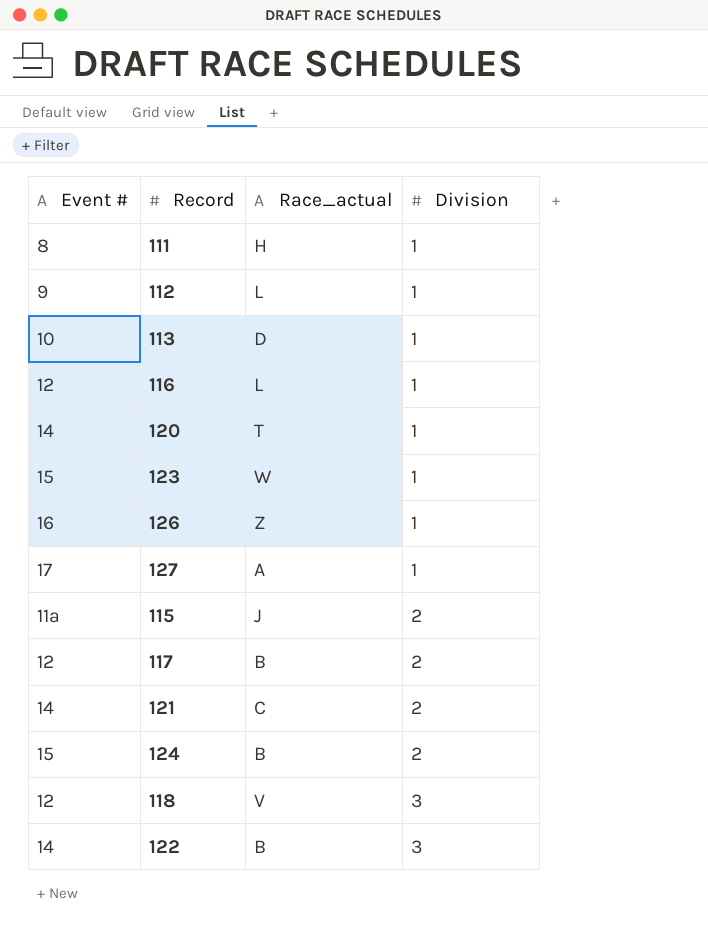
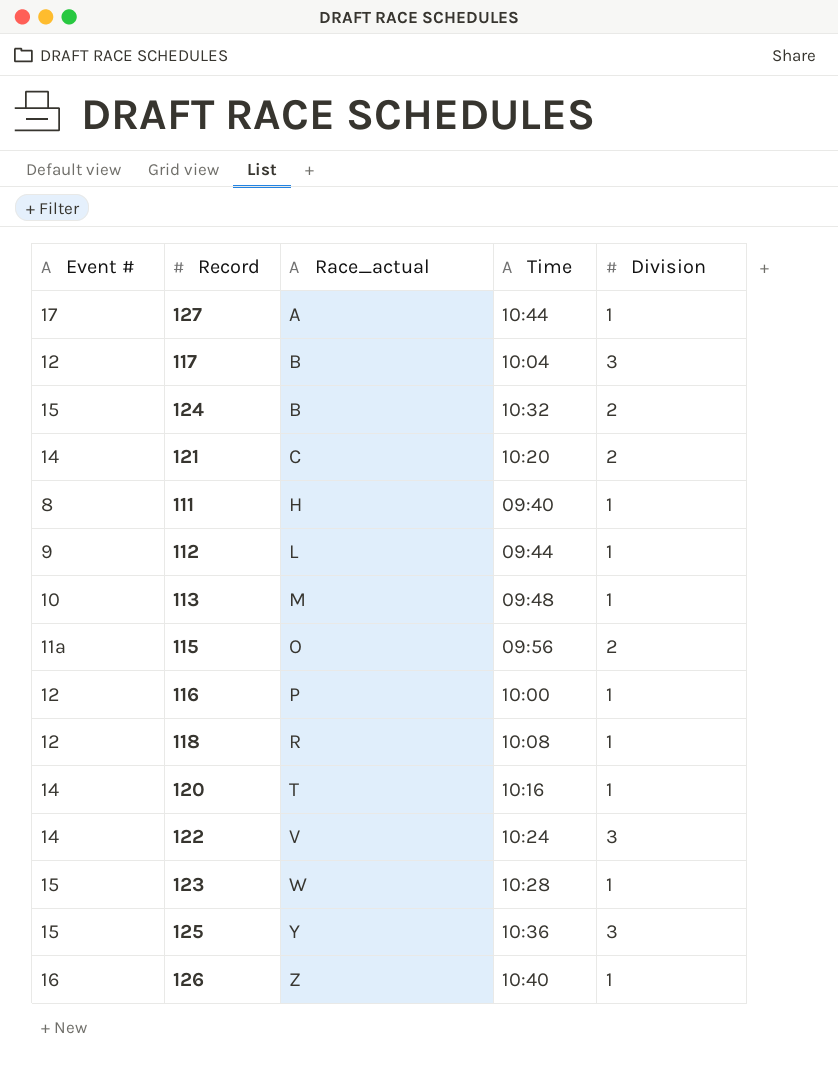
row order: Division ascending -> Race_actual ascending
column Time | position: none -> 4
117 | Division: 2 -> 3
113 | Race_actual: D -> M
115 | Race_actual: J -> O
116 | Race_actual: L -> P
118 | Race_actual: V -> R
118 | Division: 3 -> 1
122 | Race_actual: B -> V
row 125: none -> 15 | Y | 10:36 | 3

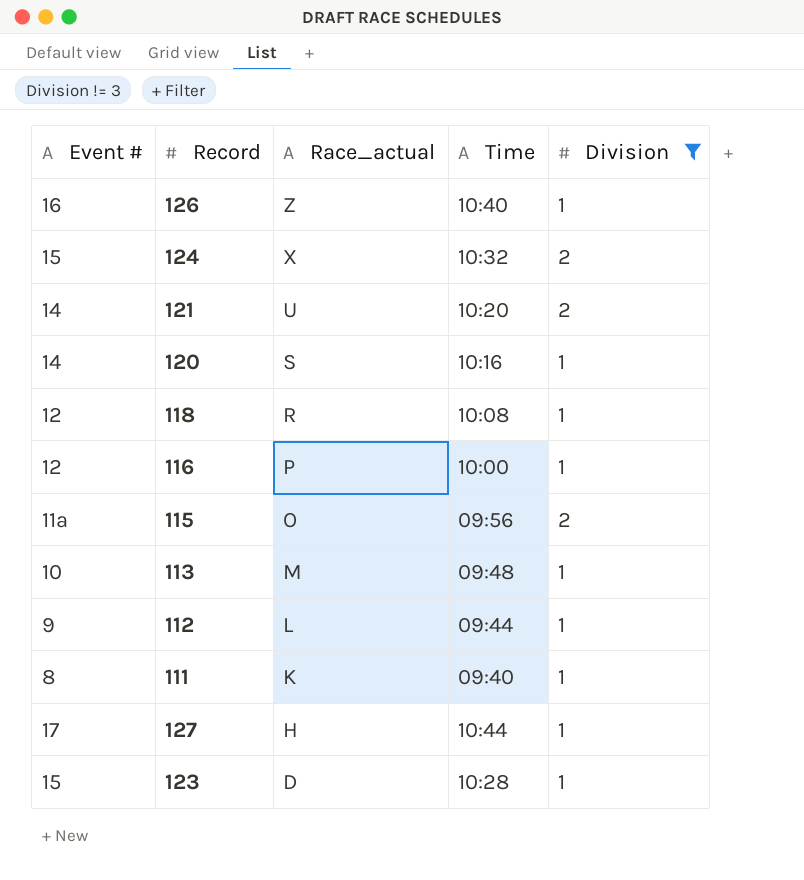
filter: none -> Division != 3
row order: Race_actual ascending -> Race_actual descending
124 | Race_actual: B -> X
121 | Race_actual: C -> U
120 | Race_actual: T -> S
111 | Race_actual: H -> K
127 | Race_actual: A -> H
123 | Race_actual: W -> D

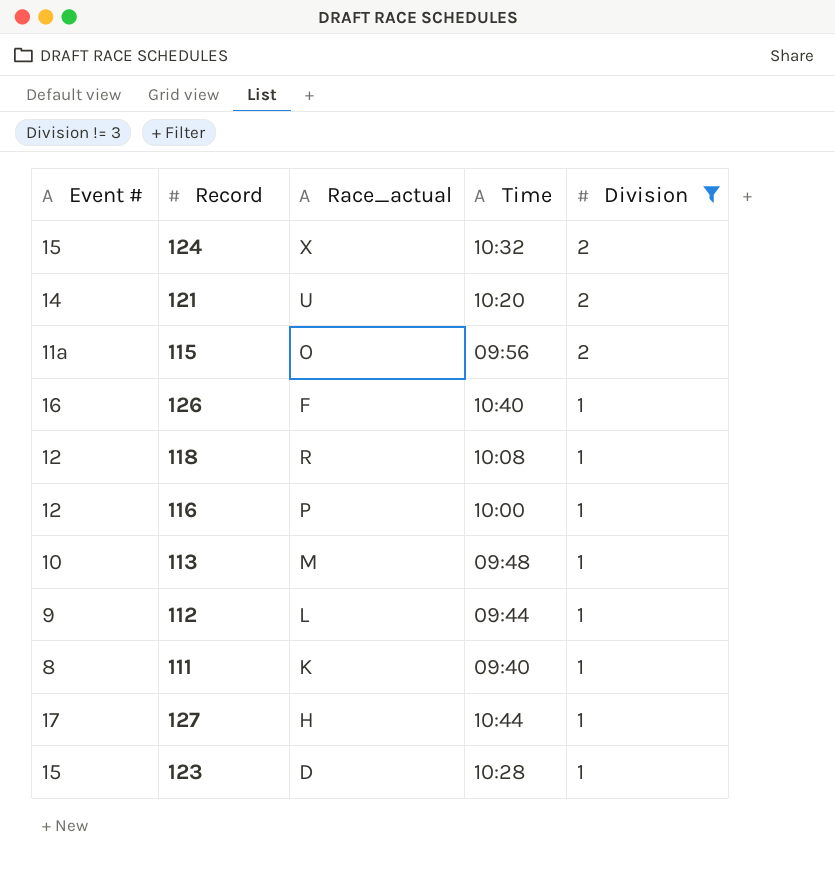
row order: Race_actual descending -> Division descending
row 120: 14 | S | 10:16 | 1 -> none
126 | Race_actual: Z -> F

